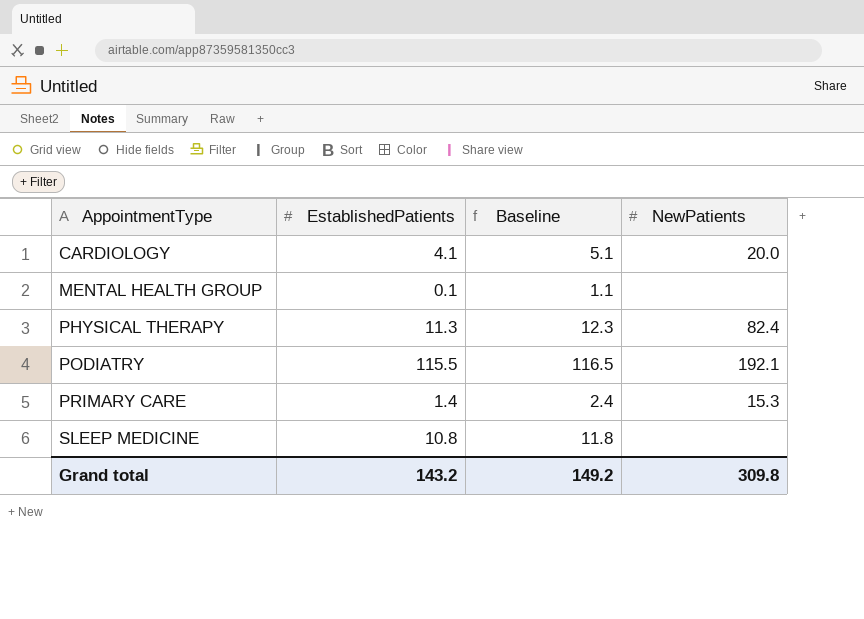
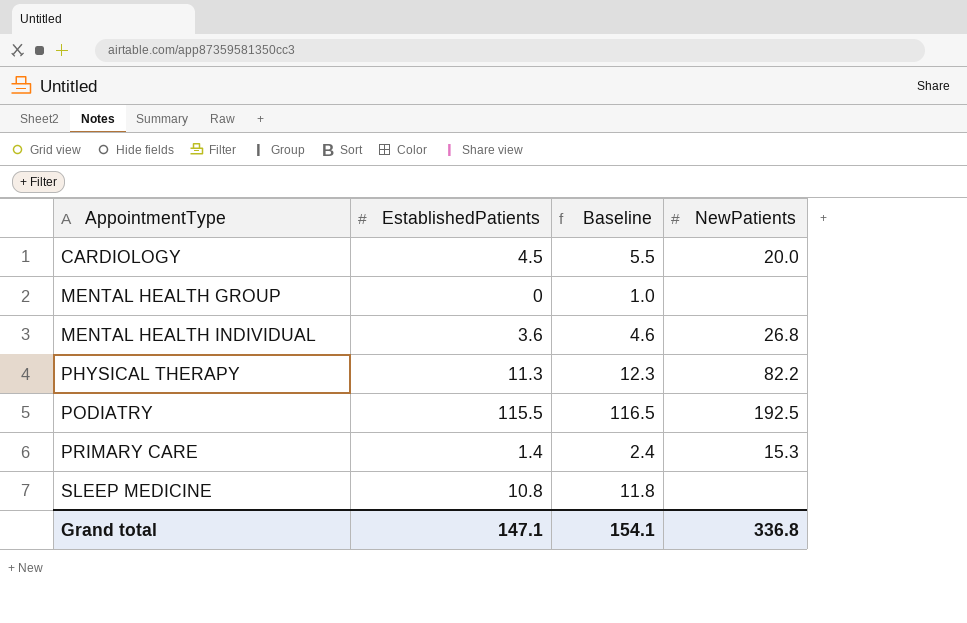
CARDIOLOGY | EstablishedPatients: 4.1 -> 4.5
CARDIOLOGY | Baseline: 5.1 -> 5.5
MENTAL HEALTH GROUP | EstablishedPatients: 0.1 -> 0
MENTAL HEALTH GROUP | Baseline: 1.1 -> 1.0
row MENTAL HEALTH INDIVIDUAL: none -> 3.6 | 4.6 | 26.8
PHYSICAL THERAPY | NewPatients: 82.4 -> 82.2
PODIATRY | NewPatients: 192.1 -> 192.5
Grand total | EstablishedPatients: 143.2 -> 147.1
Grand total | Baseline: 149.2 -> 154.1
Grand total | NewPatients: 309.8 -> 336.8

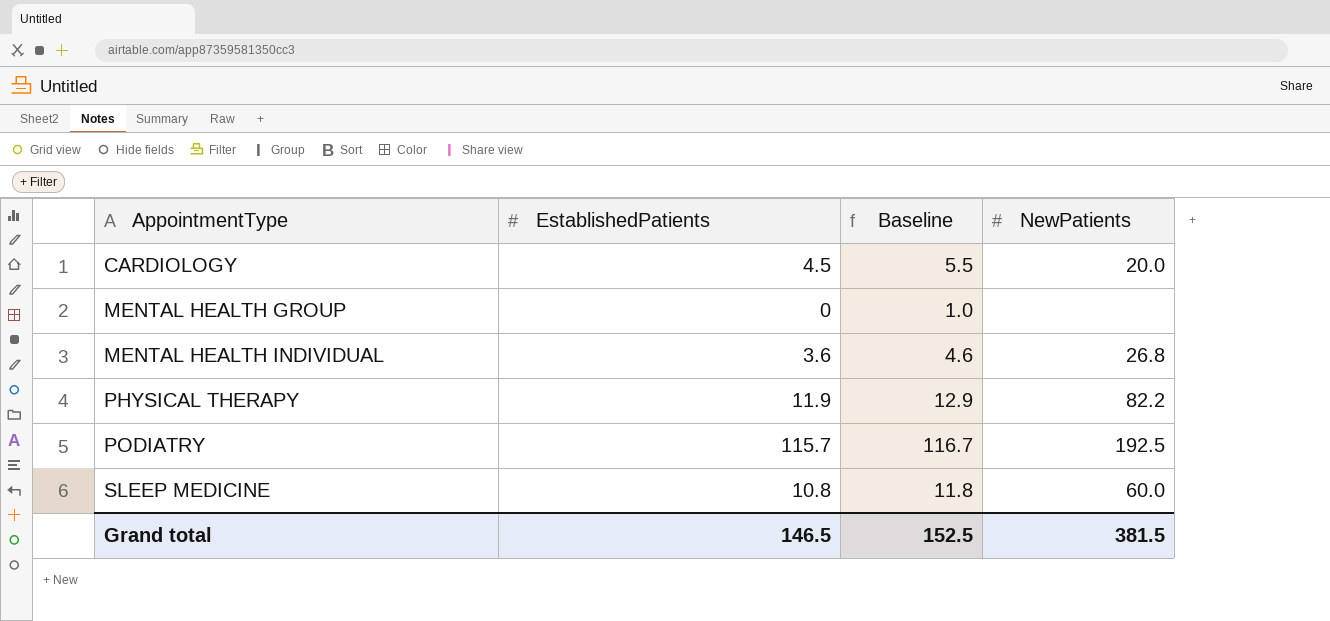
row PRIMARY CARE: 1.4 | 2.4 | 15.3 -> none
PHYSICAL THERAPY | EstablishedPatients: 11.3 -> 11.9
PHYSICAL THERAPY | Baseline: 12.3 -> 12.9
PODIATRY | EstablishedPatients: 115.5 -> 115.7
PODIATRY | Baseline: 116.5 -> 116.7
SLEEP MEDICINE | NewPatients: none -> 60.0
Grand total | EstablishedPatients: 147.1 -> 146.5
Grand total | Baseline: 154.1 -> 152.5
Grand total | NewPatients: 336.8 -> 381.5

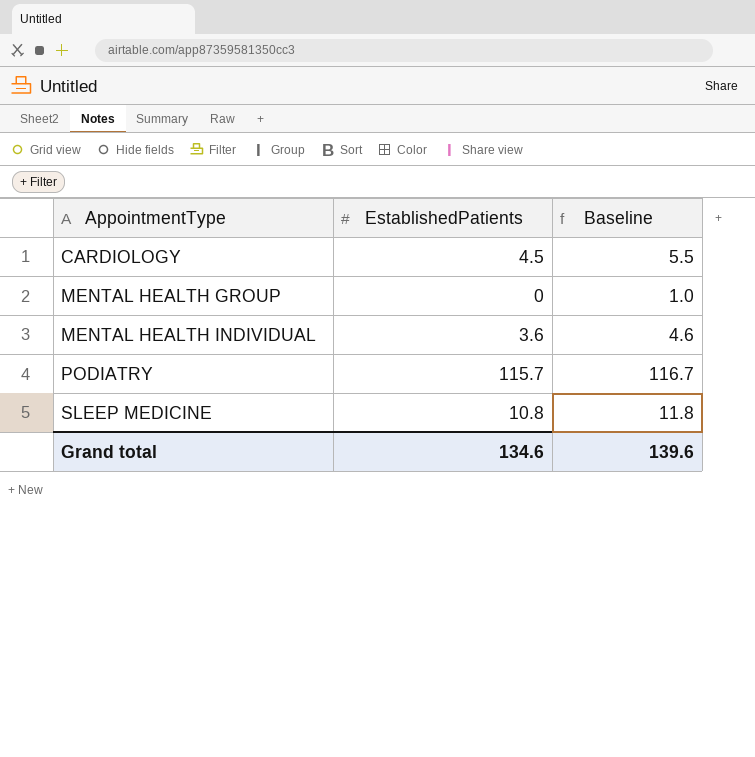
column NewPatients | position: 4 -> none
row PHYSICAL THERAPY: 11.9 | 12.9 | 82.2 -> none
Grand total | EstablishedPatients: 146.5 -> 134.6
Grand total | Baseline: 152.5 -> 139.6

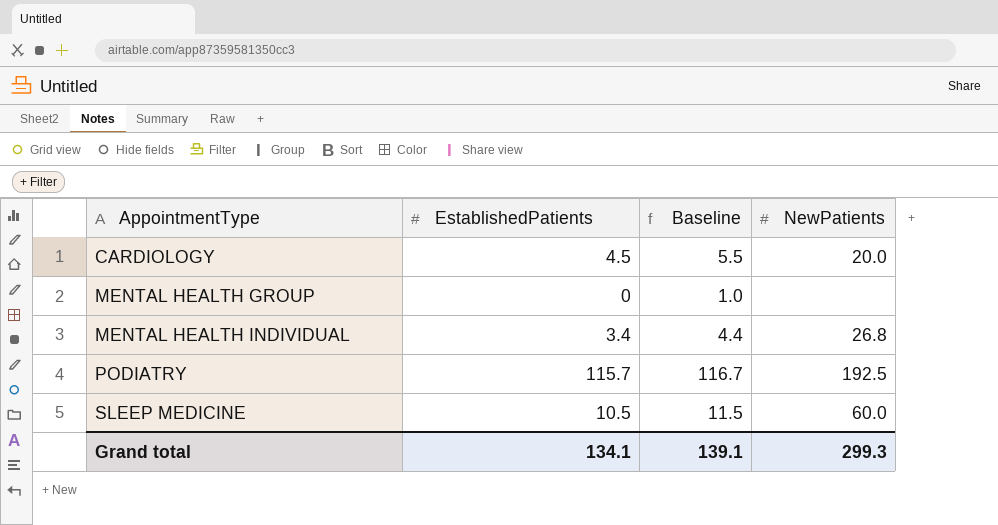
column NewPatients | position: none -> 4
MENTAL HEALTH INDIVIDUAL | EstablishedPatients: 3.6 -> 3.4
MENTAL HEALTH INDIVIDUAL | Baseline: 4.6 -> 4.4
SLEEP MEDICINE | EstablishedPatients: 10.8 -> 10.5
SLEEP MEDICINE | Baseline: 11.8 -> 11.5
Grand total | EstablishedPatients: 134.6 -> 134.1
Grand total | Baseline: 139.6 -> 139.1

